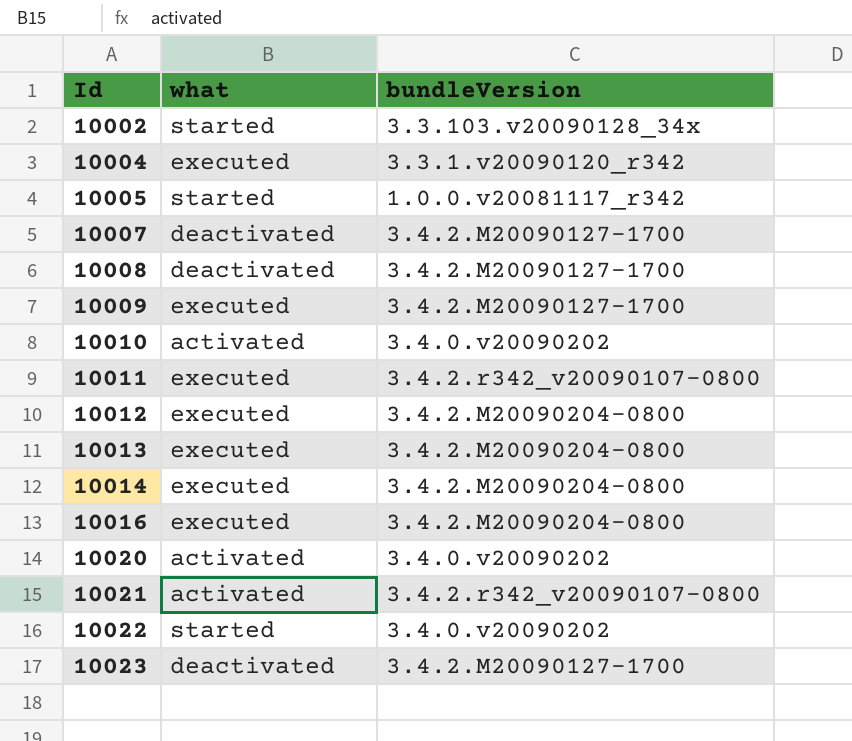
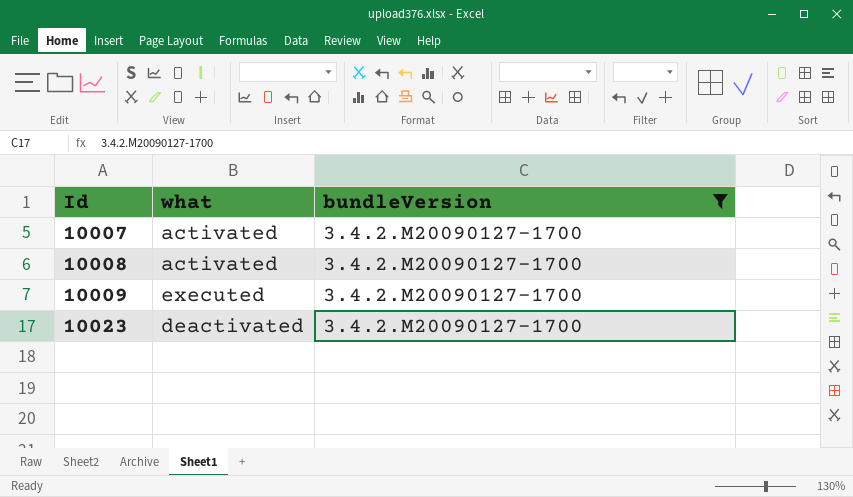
filter: none -> bundleVersion = 3.4.2.M20090127-1700
10007 | what: deactivated -> activated
10008 | what: deactivated -> activated

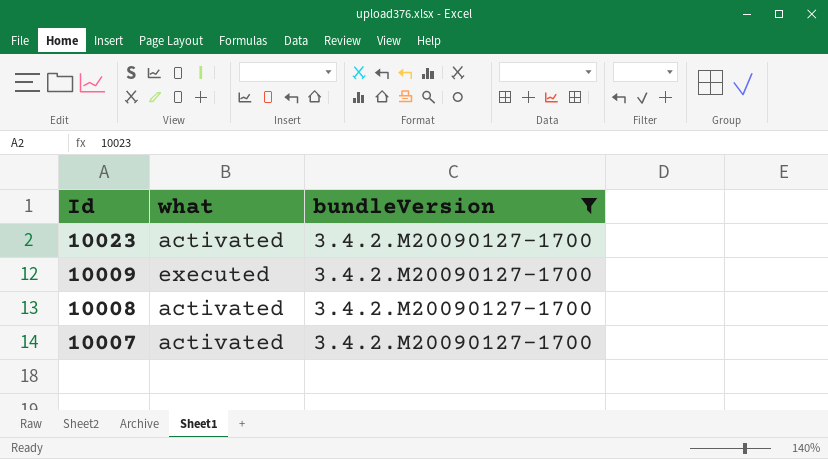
row order: Id ascending -> Id descending
10023 | what: deactivated -> activated

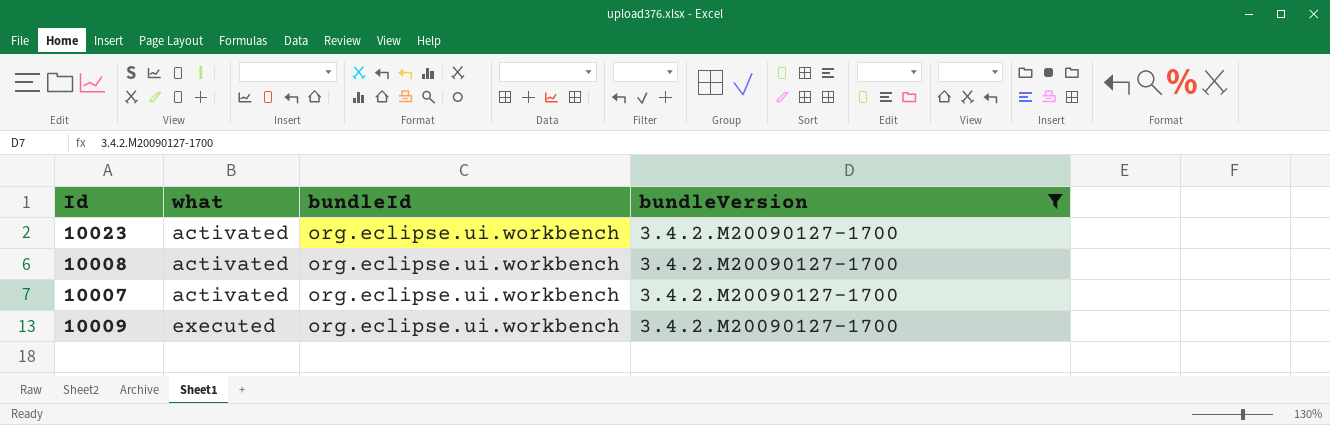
row order: Id descending -> what ascending
column bundleId | position: none -> 3

